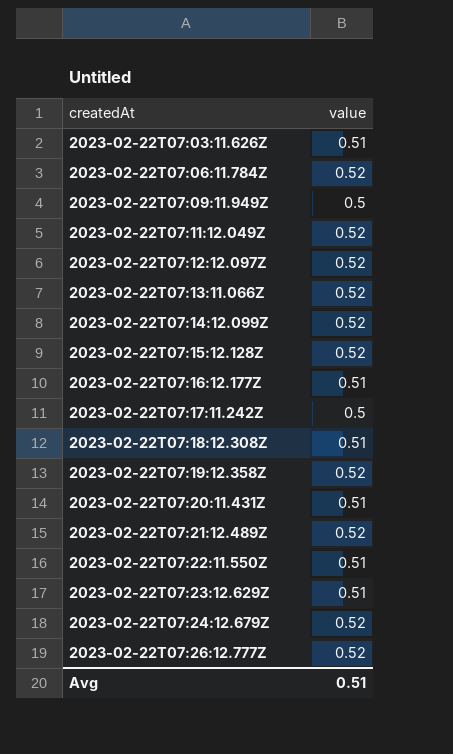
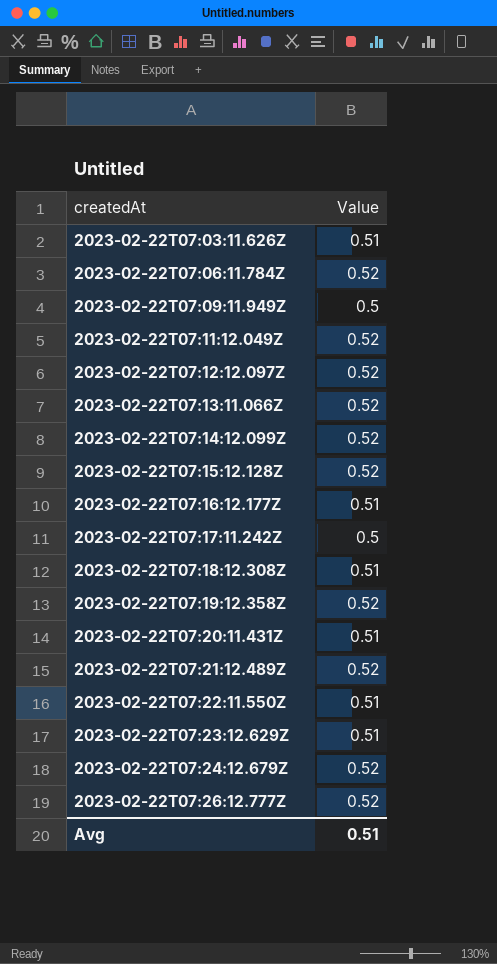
column name: value -> Value

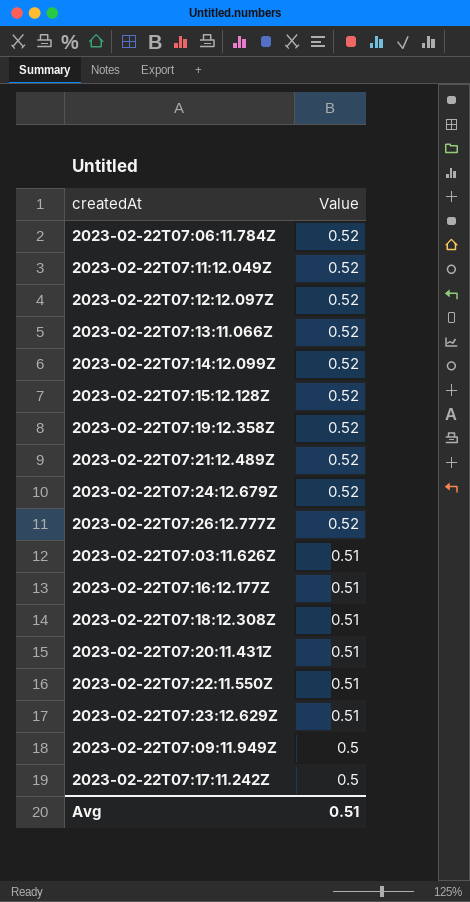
row order: createdAt ascending -> Value descending

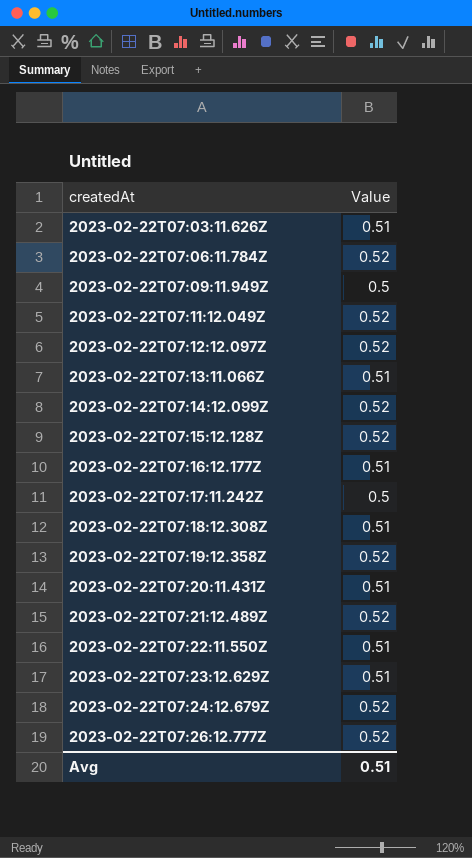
row order: Value descending -> createdAt ascending
2023-02-22T07:13:11.066Z | Value: 0.52 -> 0.51

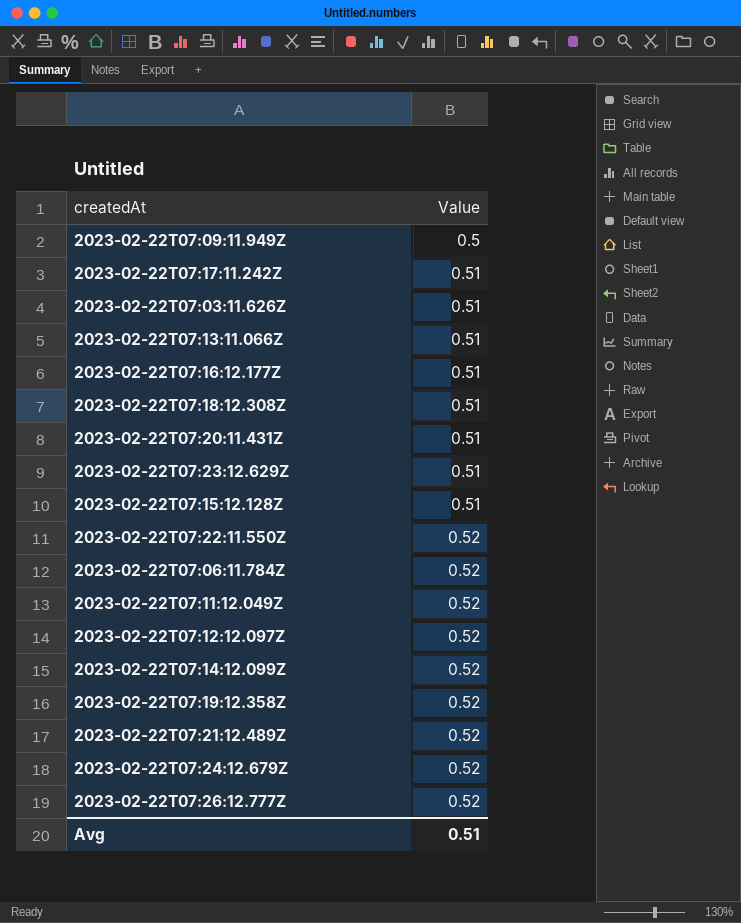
row order: createdAt ascending -> Value ascending
2023-02-22T07:17:11.242Z | Value: 0.5 -> 0.51
2023-02-22T07:15:12.128Z | Value: 0.52 -> 0.51
2023-02-22T07:22:11.550Z | Value: 0.51 -> 0.52

